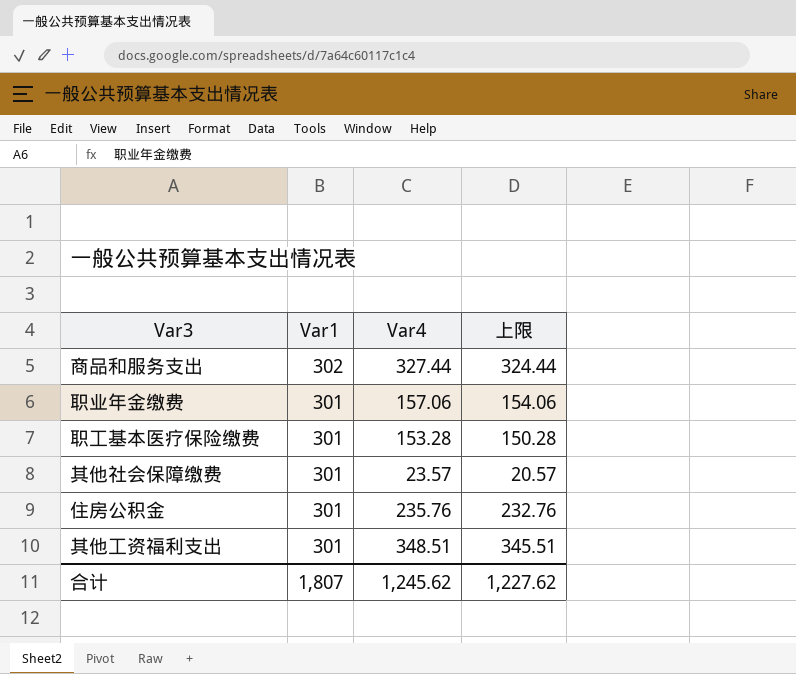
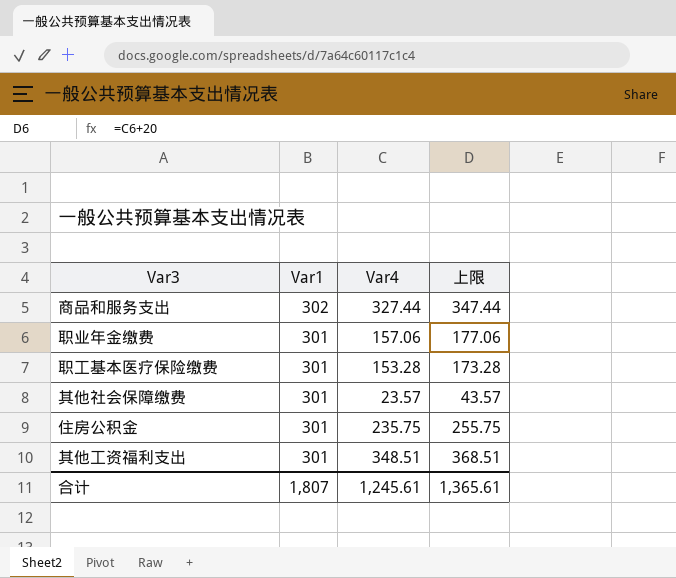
column 上限 | formula: [Var4] - 3 -> [Var4] + 20
住房公积金 | Var4: 235.76 -> 235.75
合计 | Var4: 1,245.62 -> 1,245.61
合计 | 上限: 1,227.62 -> 1,365.61

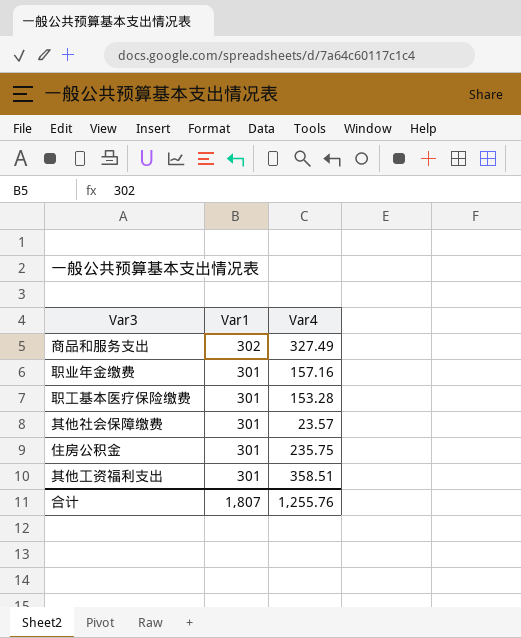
column 上限 | formula: [Var4] + 20 -> none
商品和服务支出 | Var4: 327.44 -> 327.49
职业年金缴费 | Var4: 157.06 -> 157.16
其他工资福利支出 | Var4: 348.51 -> 358.51
合计 | Var4: 1,245.61 -> 1,255.76

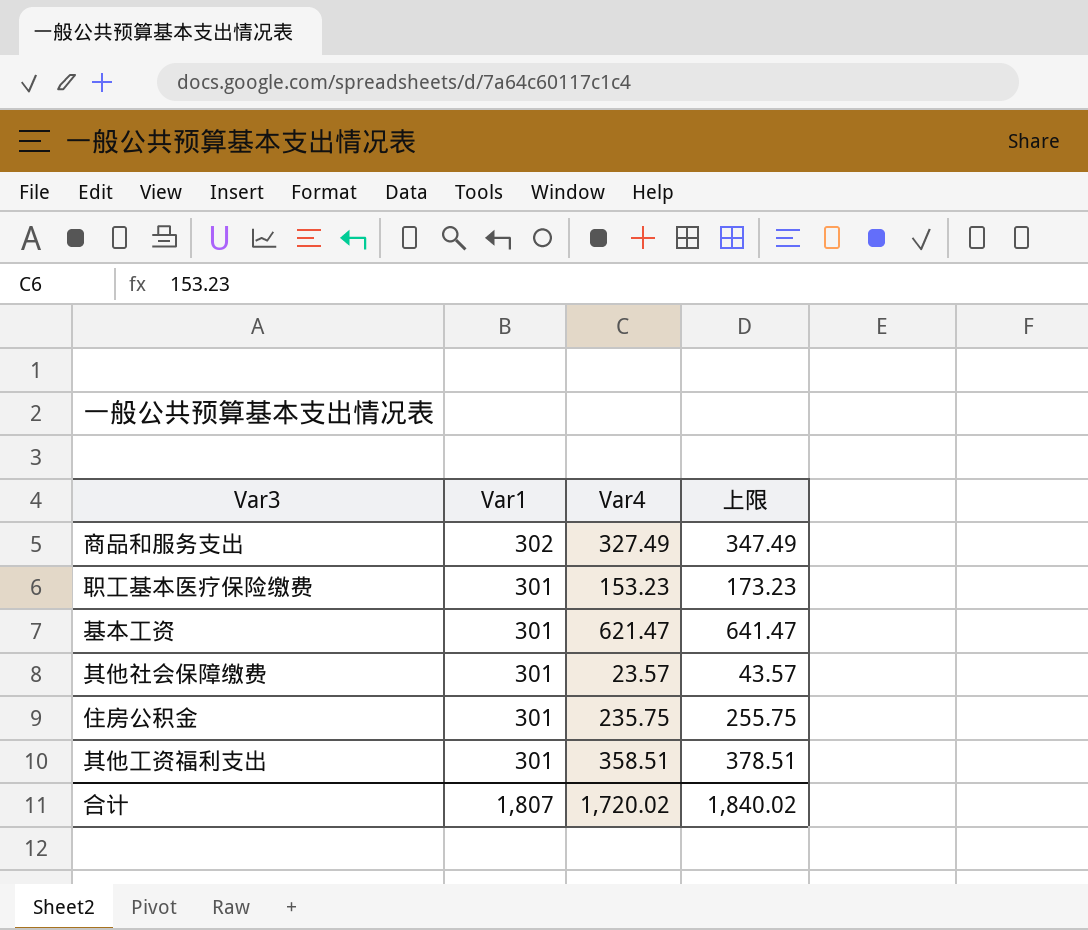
column 上限 | formula: none -> [Var4] + 20
row 职业年金缴费: 301 | 157.16 -> none
职工基本医疗保险缴费 | Var4: 153.28 -> 153.23
row 基本工资: none -> 301 | 621.47 | 641.47
合计 | Var4: 1,255.76 -> 1,720.02

